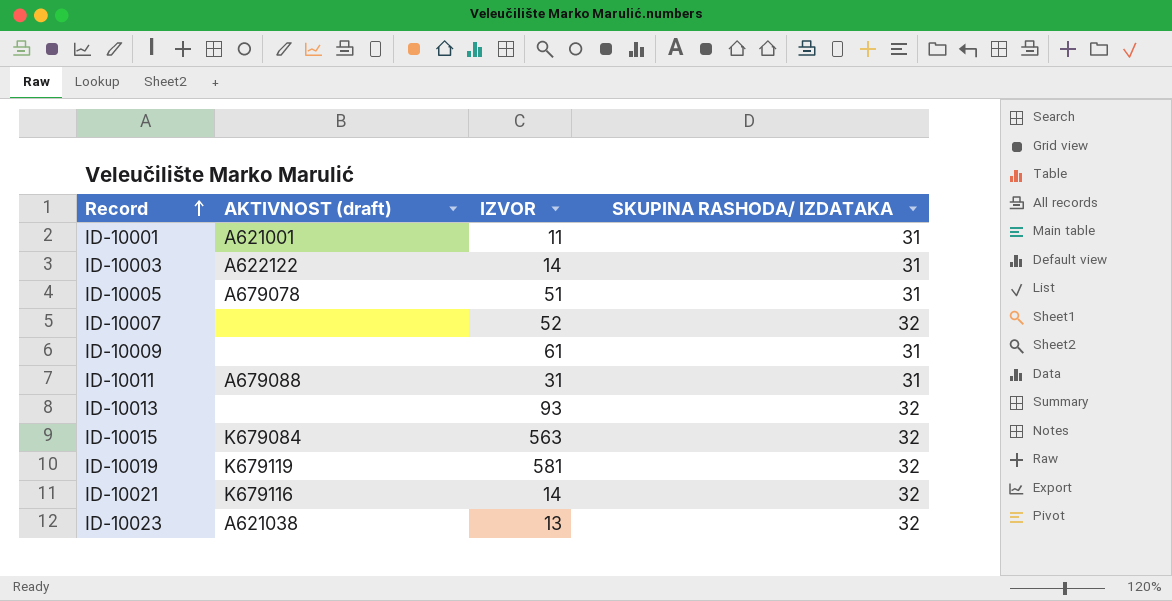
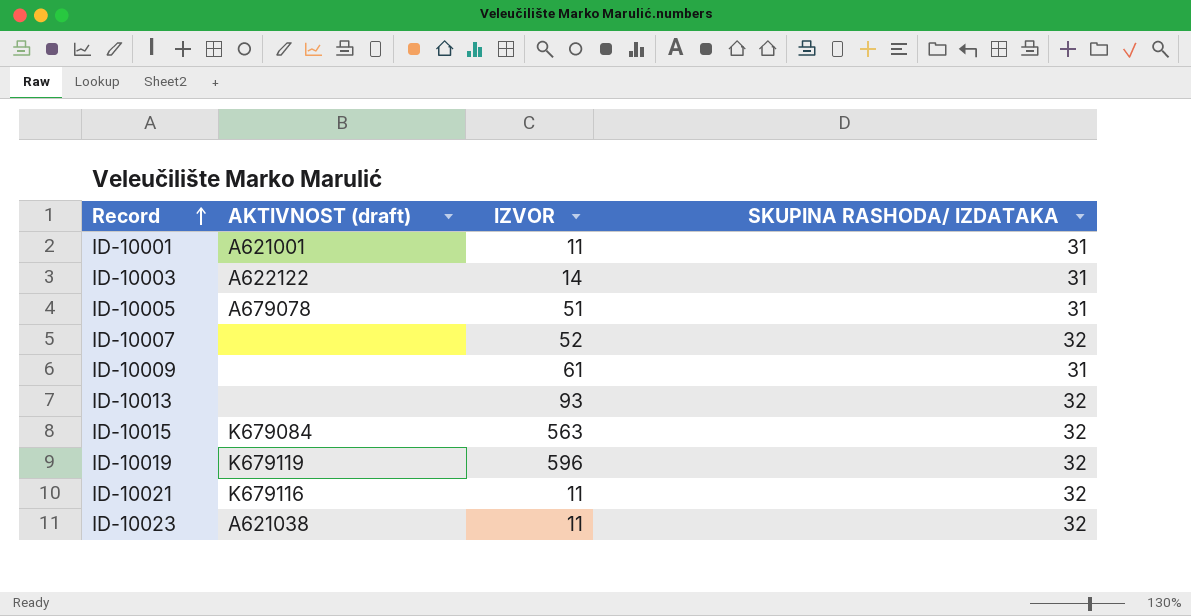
row ID-10011: A679088 | 31 | 31 -> none
ID-10019 | IZVOR: 581 -> 596
ID-10021 | IZVOR: 14 -> 11
ID-10023 | IZVOR: 13 -> 11

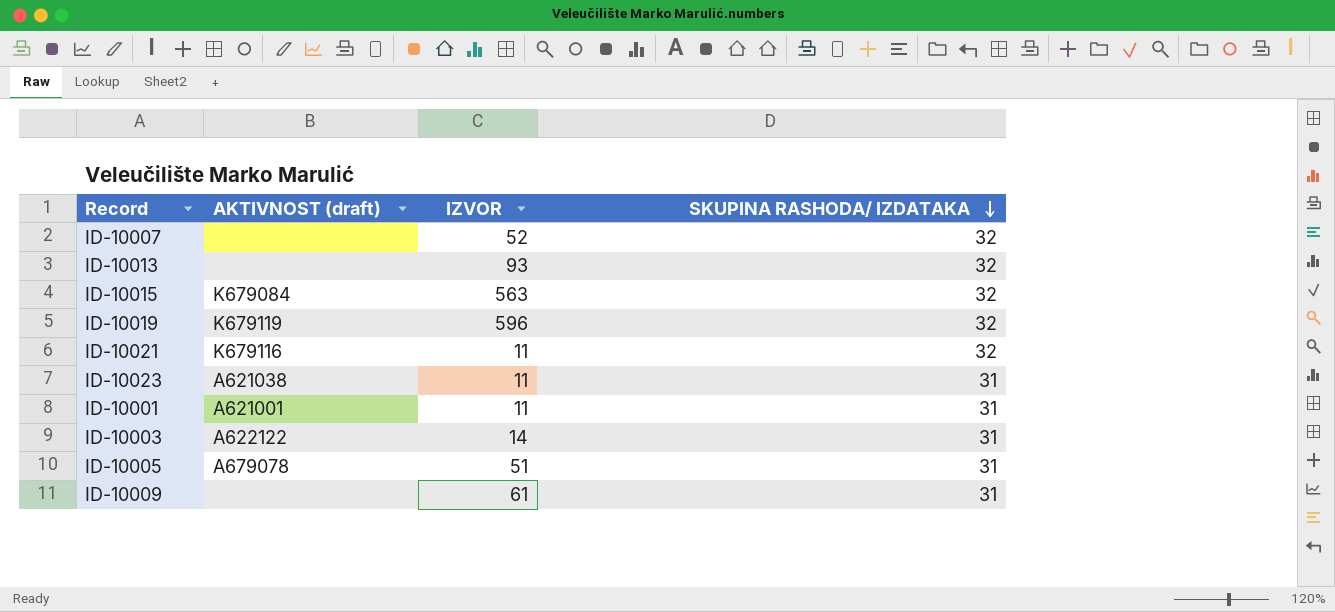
row order: Record ascending -> SKUPINA RASHODA/ IZDATAKA descending
ID-10023 | SKUPINA RASHODA/ IZDATAKA: 32 -> 31

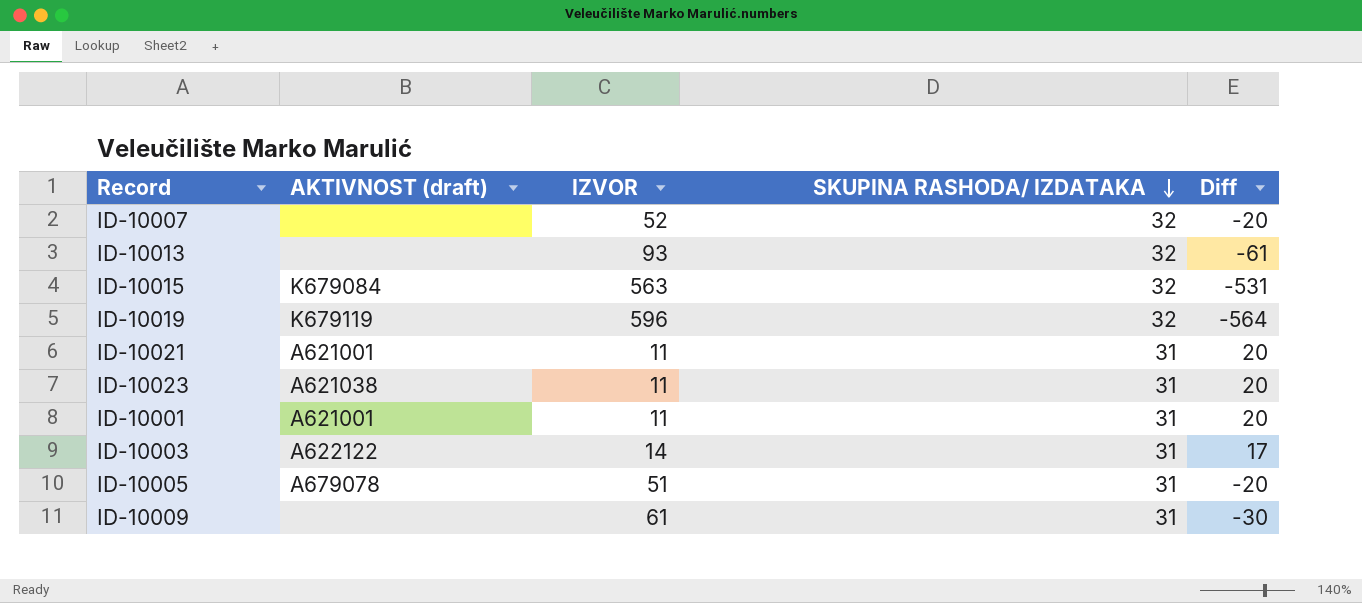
column Diff | formula: none -> [SKUPINA RASHODA/ IZDATAKA] - [IZVOR]
ID-10021 | AKTIVNOST (draft): K679116 -> A621001
ID-10021 | SKUPINA RASHODA/ IZDATAKA: 32 -> 31

